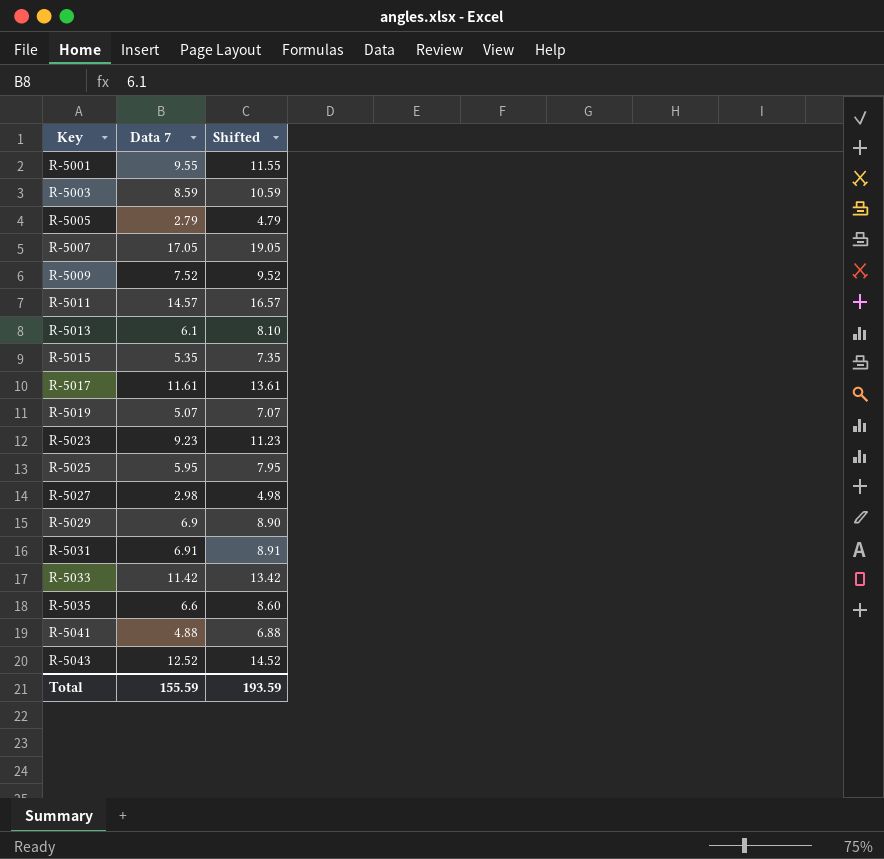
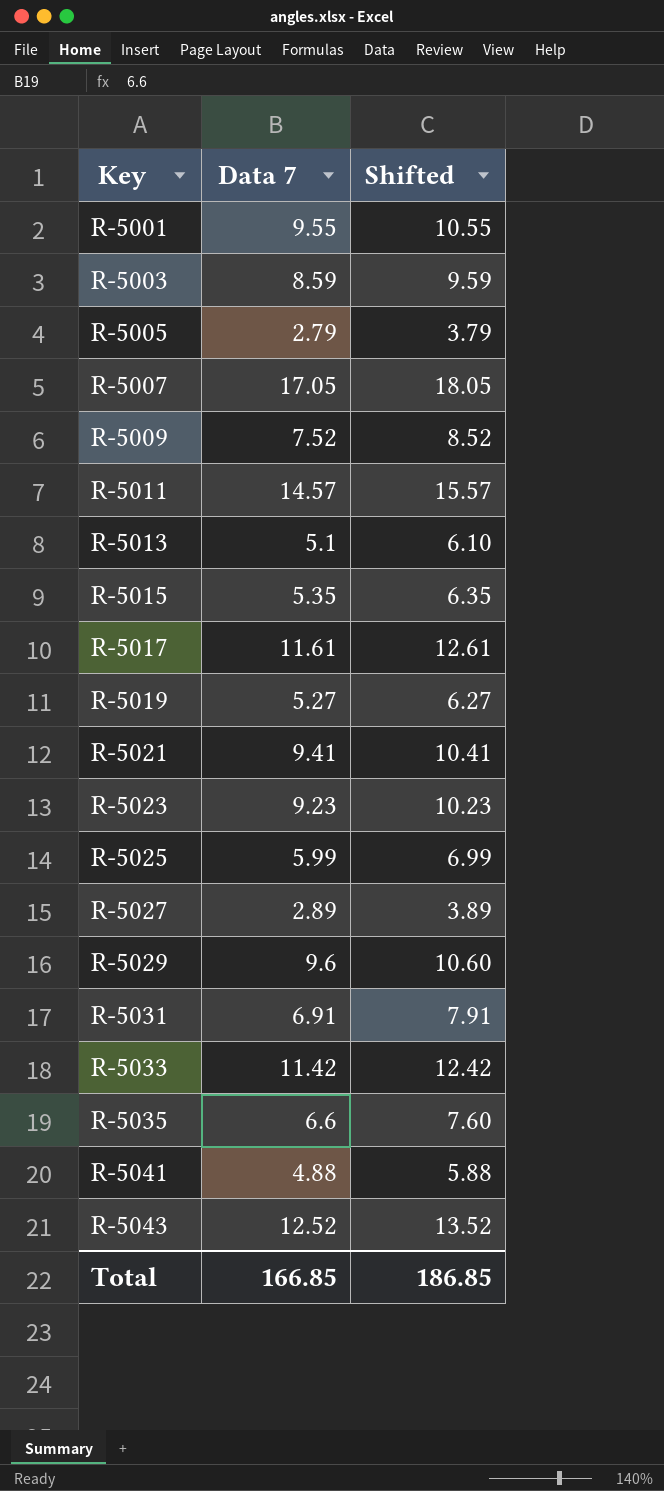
column Shifted | formula: [Data 7] + 2 -> [Data 7] + 1
R-5013 | Data 7: 6.1 -> 5.1
R-5019 | Data 7: 5.07 -> 5.27
row R-5021: none -> 9.41 | 10.41
R-5025 | Data 7: 5.95 -> 5.99
R-5027 | Data 7: 2.98 -> 2.89
R-5029 | Data 7: 6.9 -> 9.6
Total | Data 7: 155.59 -> 166.85
Total | Shifted: 193.59 -> 186.85

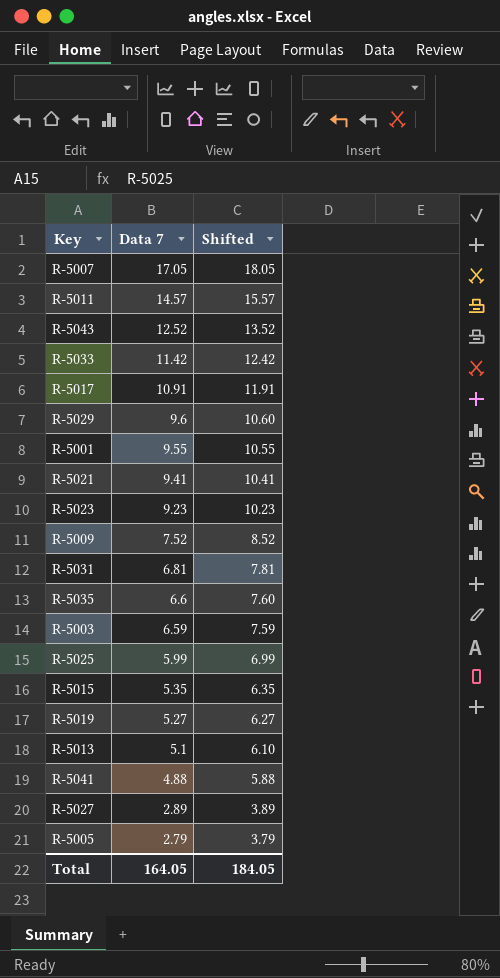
row order: Key ascending -> Data 7 descending
R-5017 | Data 7: 11.61 -> 10.91
R-5017 | Shifted: 12.61 -> 11.91
R-5031 | Data 7: 6.91 -> 6.81
R-5031 | Shifted: 7.91 -> 7.81
R-5003 | Data 7: 8.59 -> 6.59
R-5003 | Shifted: 9.59 -> 7.59
Total | Data 7: 166.85 -> 164.05
Total | Shifted: 186.85 -> 184.05

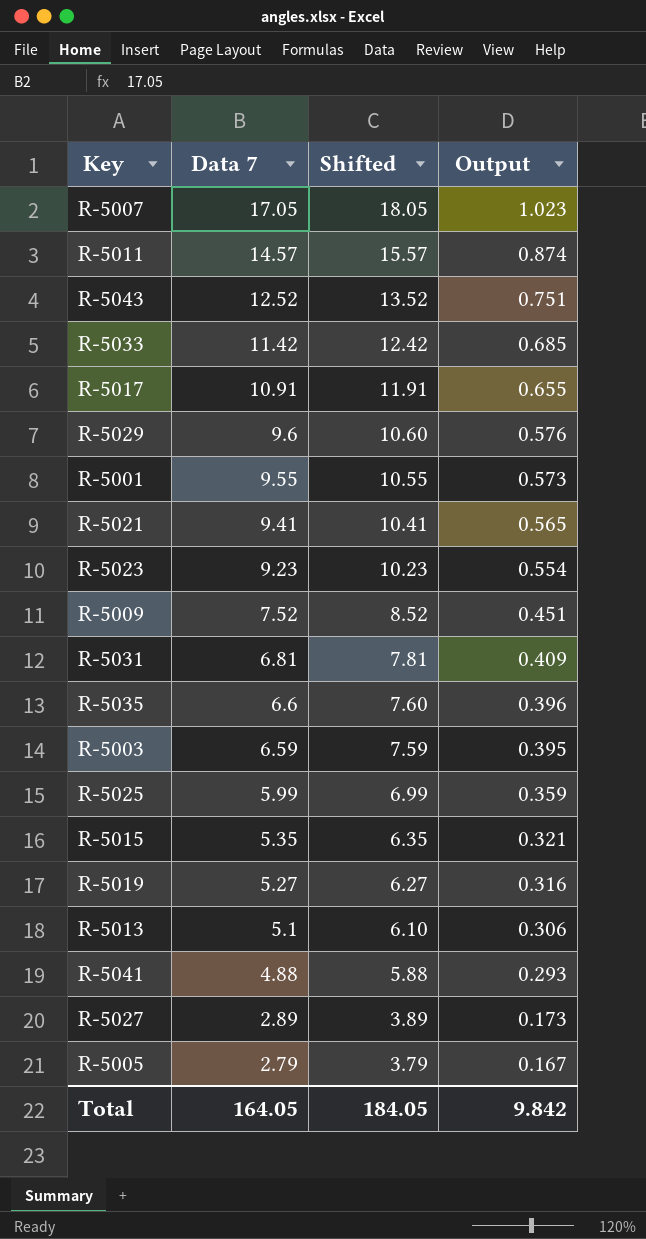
column Output | formula: none -> [Data 7] * 0.06

